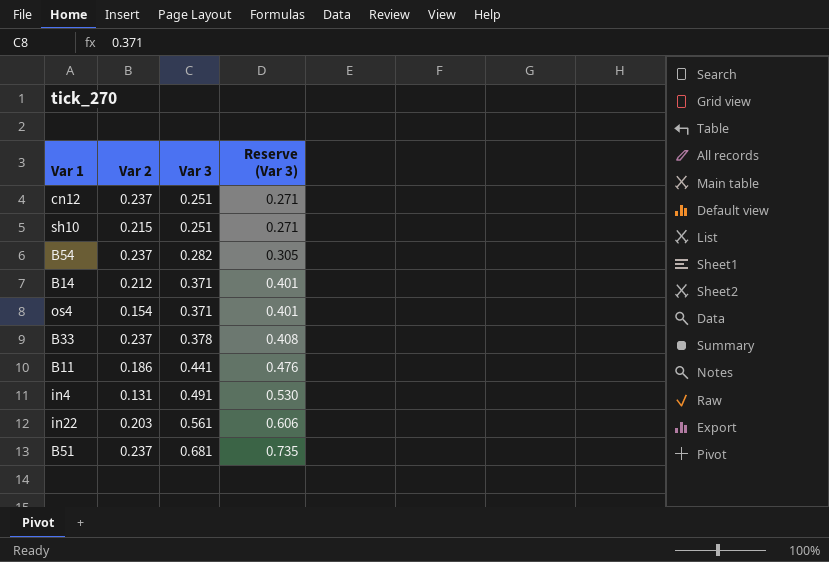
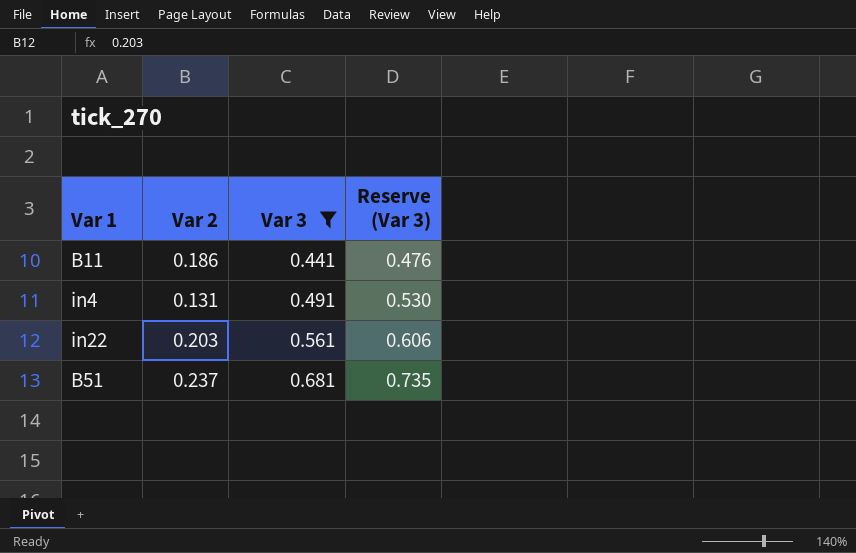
filter: none -> Var 3 >= 0.441

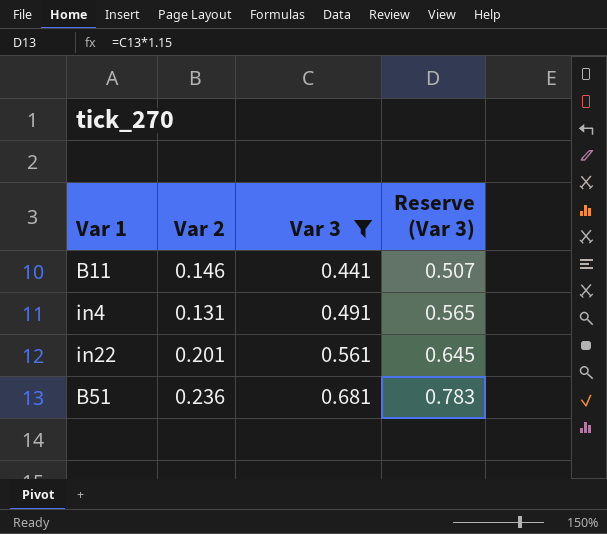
column Reserve (Var 3) | formula: [Var 3] * 1.08 -> [Var 3] * 1.15
B11 | Var 2: 0.186 -> 0.146
in22 | Var 2: 0.203 -> 0.201
B51 | Var 2: 0.237 -> 0.236

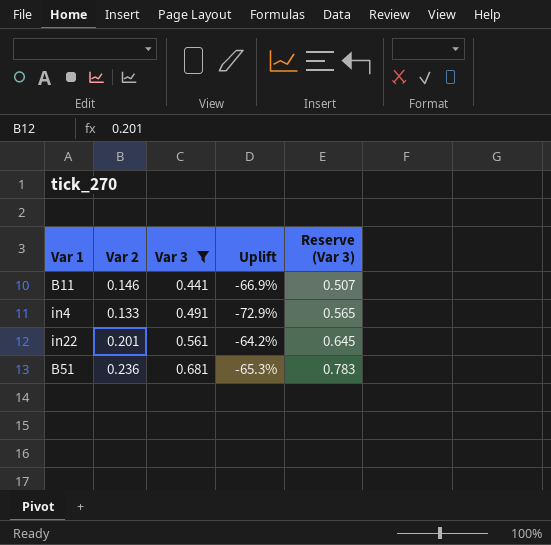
column Uplift | formula: none -> ([Var 2] - [Var 3]) / [Var 3]
in4 | Var 2: 0.131 -> 0.133

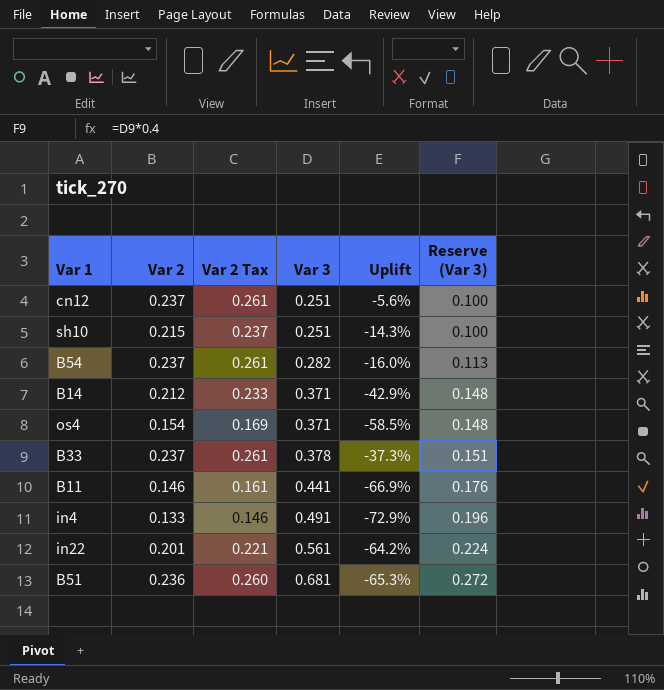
filter: Var 3 >= 0.441 -> none
column Var 2 Tax | formula: none -> [Var 2] * 1.1
column Reserve (Var 3) | formula: [Var 3] * 1.15 -> [Var 3] * 0.4

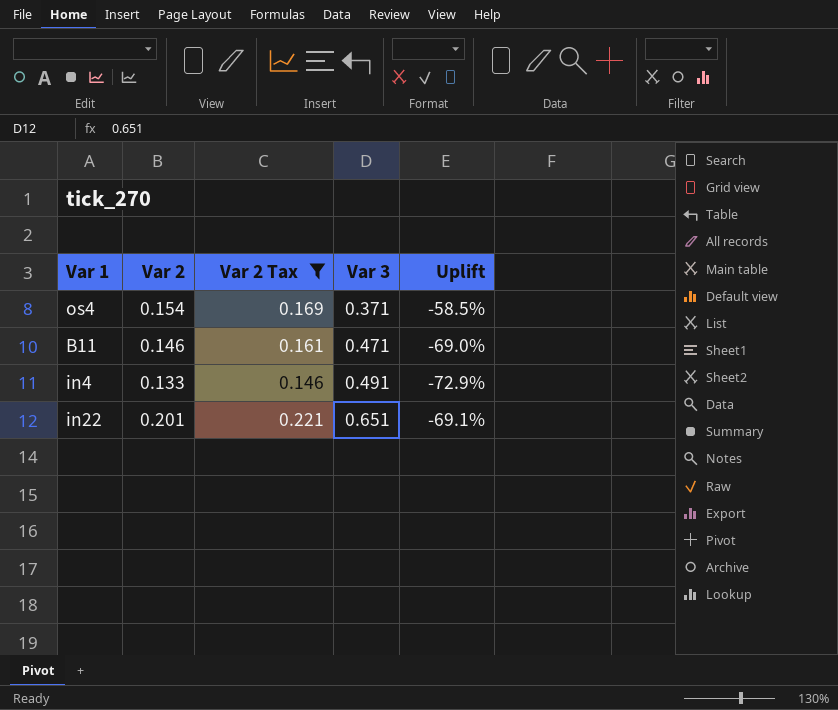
filter: none -> Var 2 Tax <= 0.221
column Reserve (Var 3) | formula: [Var 3] * 0.4 -> none
B11 | Var 3: 0.441 -> 0.471
B11 | Uplift: -66.9% -> -69.0%
in22 | Var 3: 0.561 -> 0.651
in22 | Uplift: -64.2% -> -69.1%

